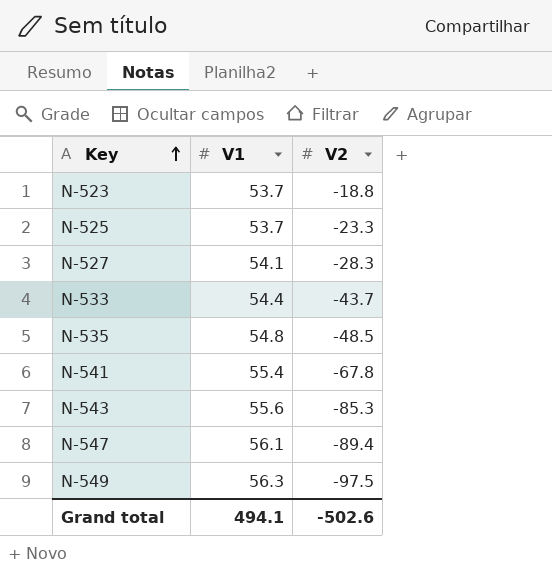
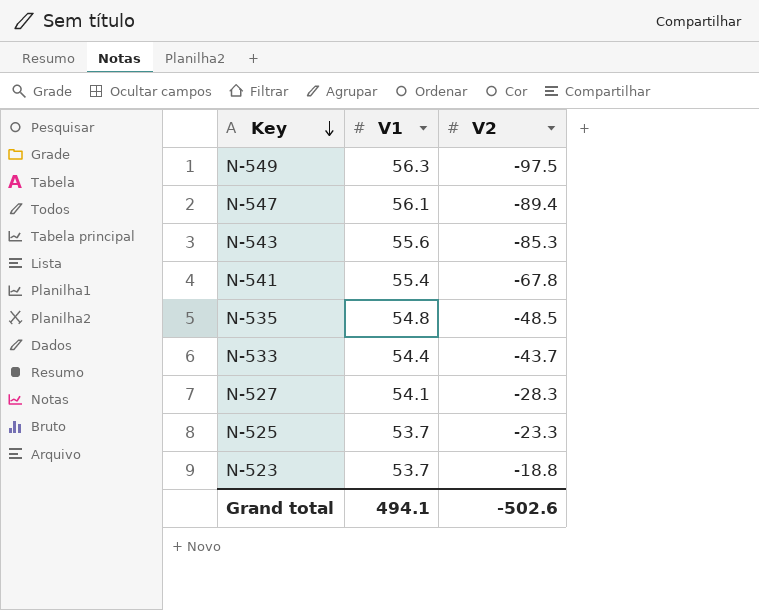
row order: Key ascending -> Key descending

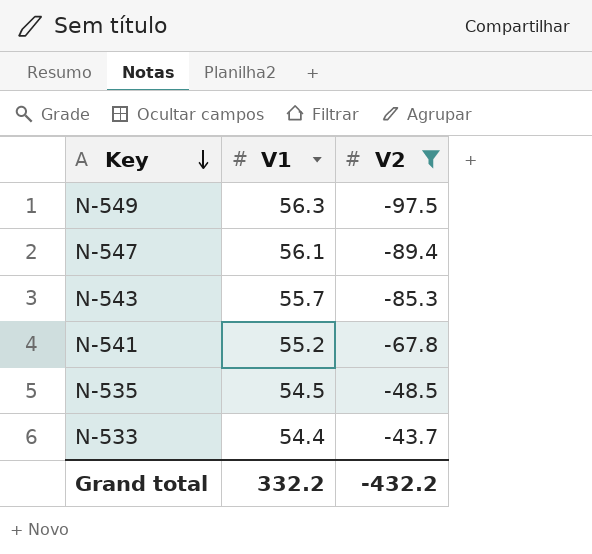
filter: none -> V2 <= -43.7
N-543 | V1: 55.6 -> 55.7
N-541 | V1: 55.4 -> 55.2
N-535 | V1: 54.8 -> 54.5
Grand total | V1: 494.1 -> 332.2
Grand total | V2: -502.6 -> -432.2

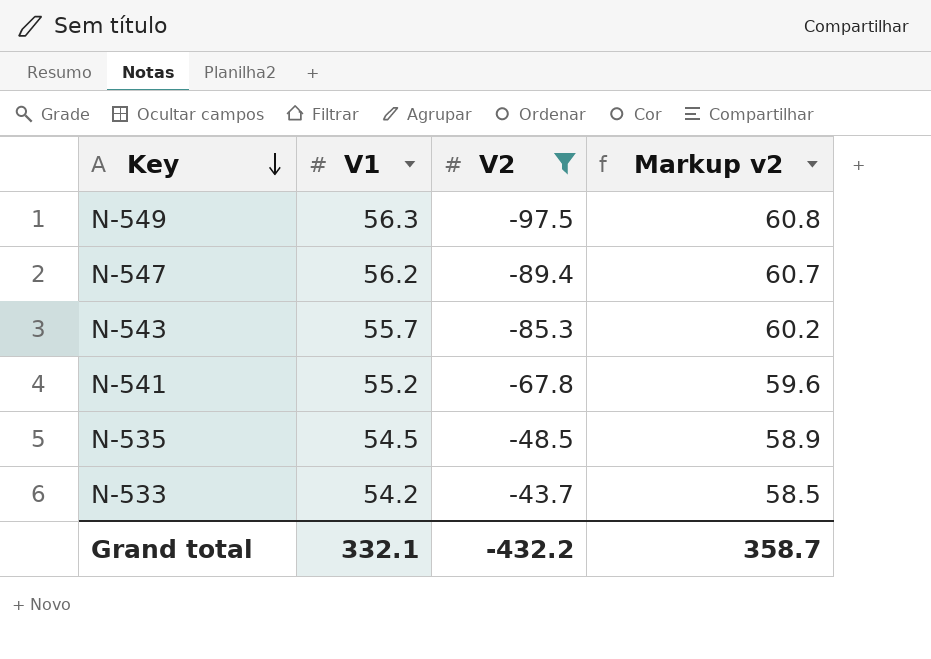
column Markup v2 | formula: none -> [V1] * 1.08
N-547 | V1: 56.1 -> 56.2
N-533 | V1: 54.4 -> 54.2
Grand total | V1: 332.2 -> 332.1

